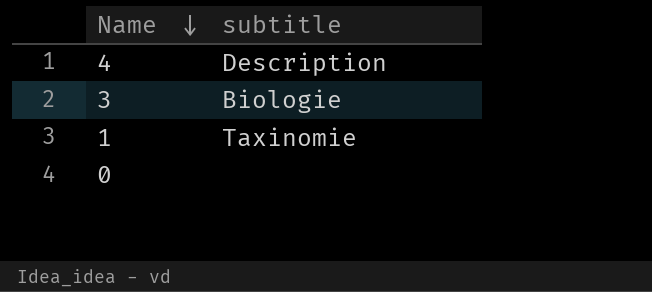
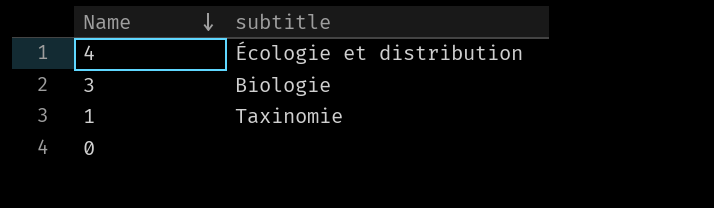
4 | subtitle: Description -> Écologie et distribution

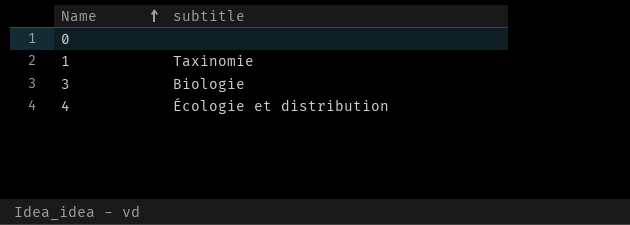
row order: Name descending -> Name ascending

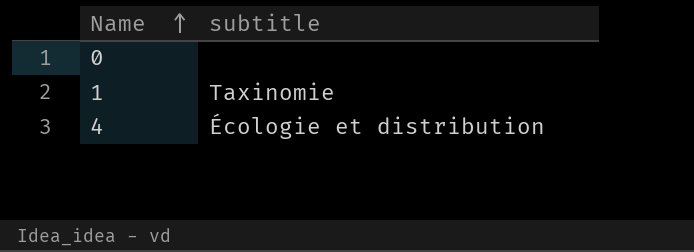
row 3: Biologie -> none

